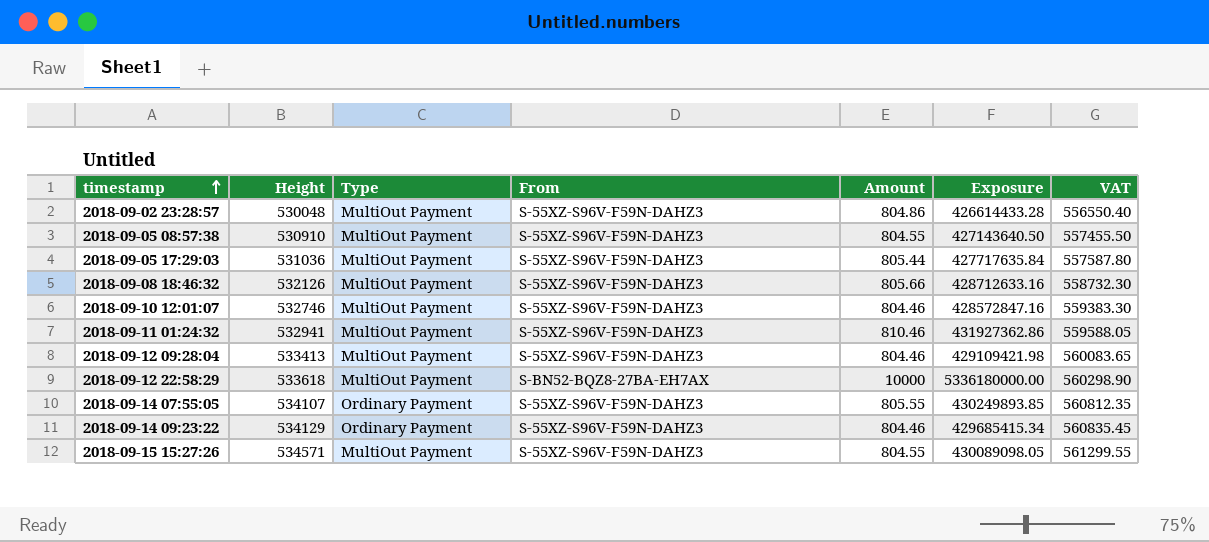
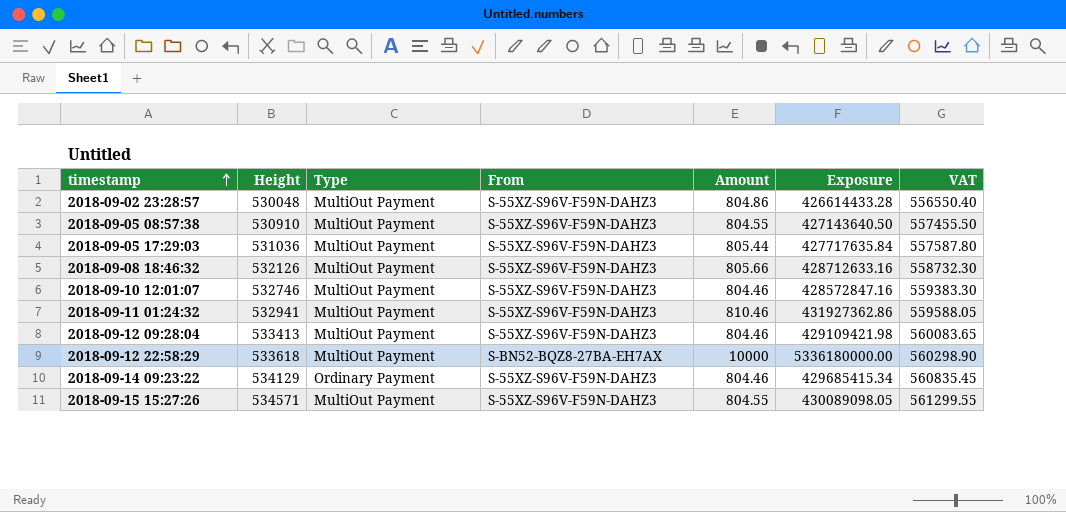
row 2018-09-14 07:55:05: 534107 | Ordinary Payment | S-55XZ-S96V-F59N-DAHZ3 | 805.55 | 430249893.85 | 560812.35 -> none

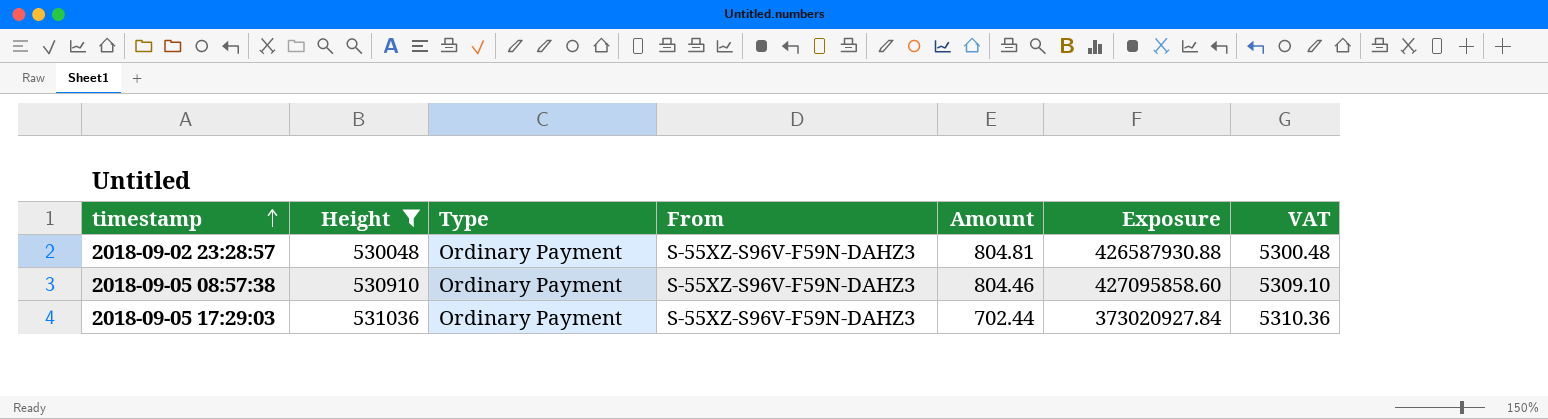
filter: none -> Height <= 531036
column VAT | formula: [Height] * 1.05 -> [Height] * 0.01
2018-09-02 23:28:57 | Type: MultiOut Payment -> Ordinary Payment
2018-09-02 23:28:57 | Amount: 804.86 -> 804.81
2018-09-02 23:28:57 | Exposure: 426614433.28 -> 426587930.88
2018-09-05 08:57:38 | Type: MultiOut Payment -> Ordinary Payment
2018-09-05 08:57:38 | Amount: 804.55 -> 804.46
2018-09-05 08:57:38 | Exposure: 427143640.50 -> 427095858.60
2018-09-05 17:29:03 | Type: MultiOut Payment -> Ordinary Payment
2018-09-05 17:29:03 | Amount: 805.44 -> 702.44
2018-09-05 17:29:03 | Exposure: 427717635.84 -> 373020927.84

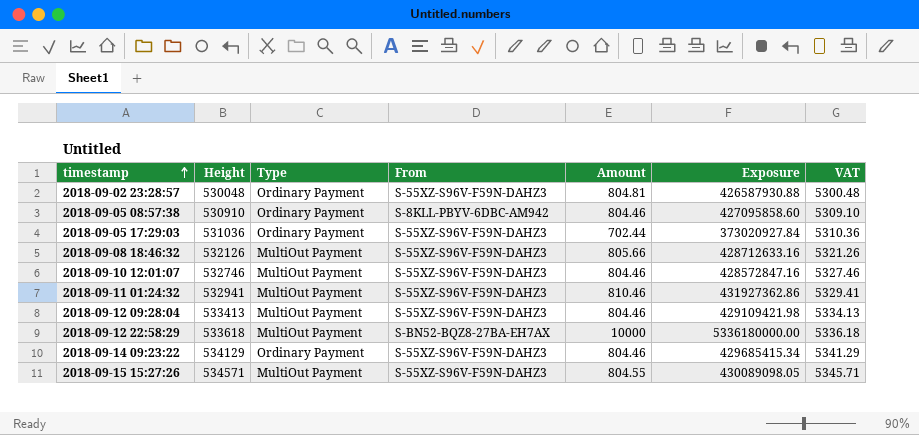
filter: Height <= 531036 -> none
2018-09-05 08:57:38 | From: S-55XZ-S96V-F59N-DAHZ3 -> S-8KLL-PBYV-6DBC-AM942

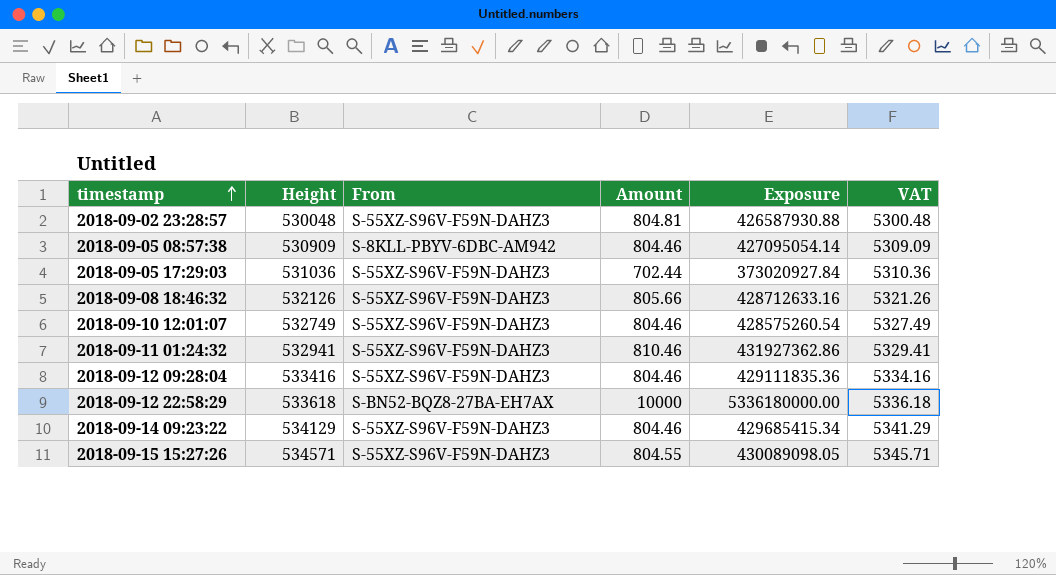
column Type | position: 3 -> none
2018-09-05 08:57:38 | Height: 530910 -> 530909
2018-09-05 08:57:38 | Exposure: 427095858.60 -> 427095054.14
2018-09-05 08:57:38 | VAT: 5309.10 -> 5309.09
2018-09-10 12:01:07 | Height: 532746 -> 532749
2018-09-10 12:01:07 | Exposure: 428572847.16 -> 428575260.54
2018-09-10 12:01:07 | VAT: 5327.46 -> 5327.49
2018-09-12 09:28:04 | Height: 533413 -> 533416
2018-09-12 09:28:04 | Exposure: 429109421.98 -> 429111835.36
2018-09-12 09:28:04 | VAT: 5334.13 -> 5334.16

